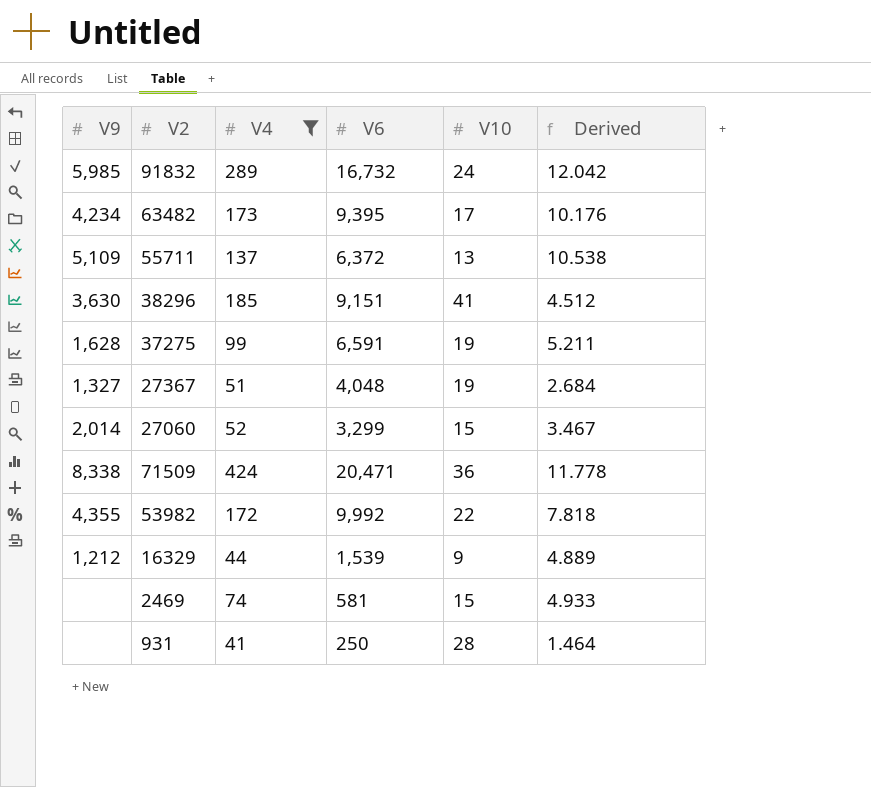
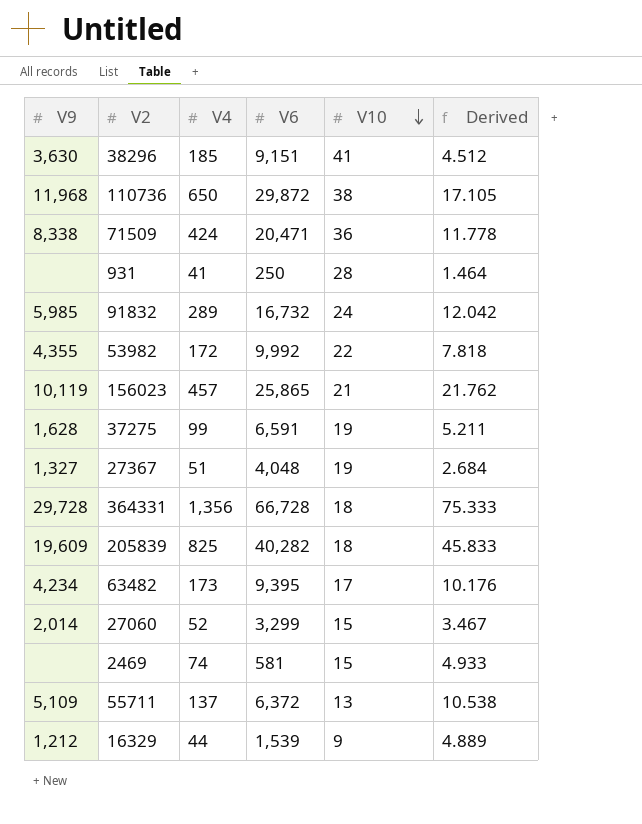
filter: V4 <= 424 -> none
row order: none -> V10 descending

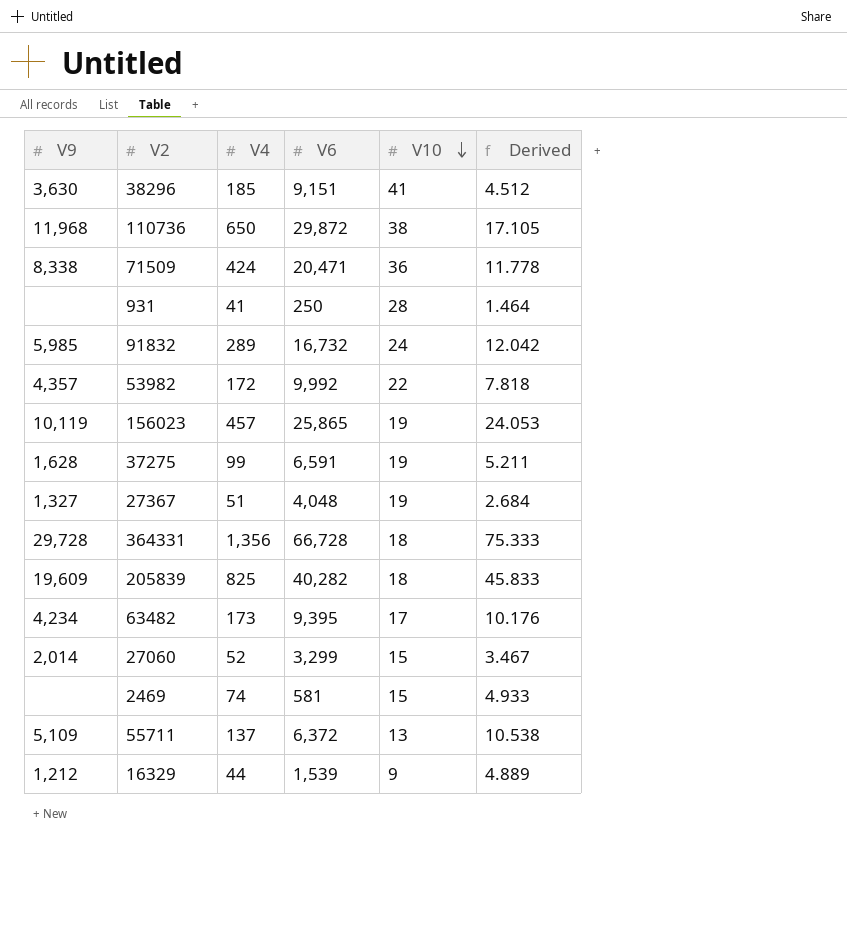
53982 | V9: 4,355 -> 4,357
156023 | V10: 21 -> 19
156023 | Derived: 21.762 -> 24.053

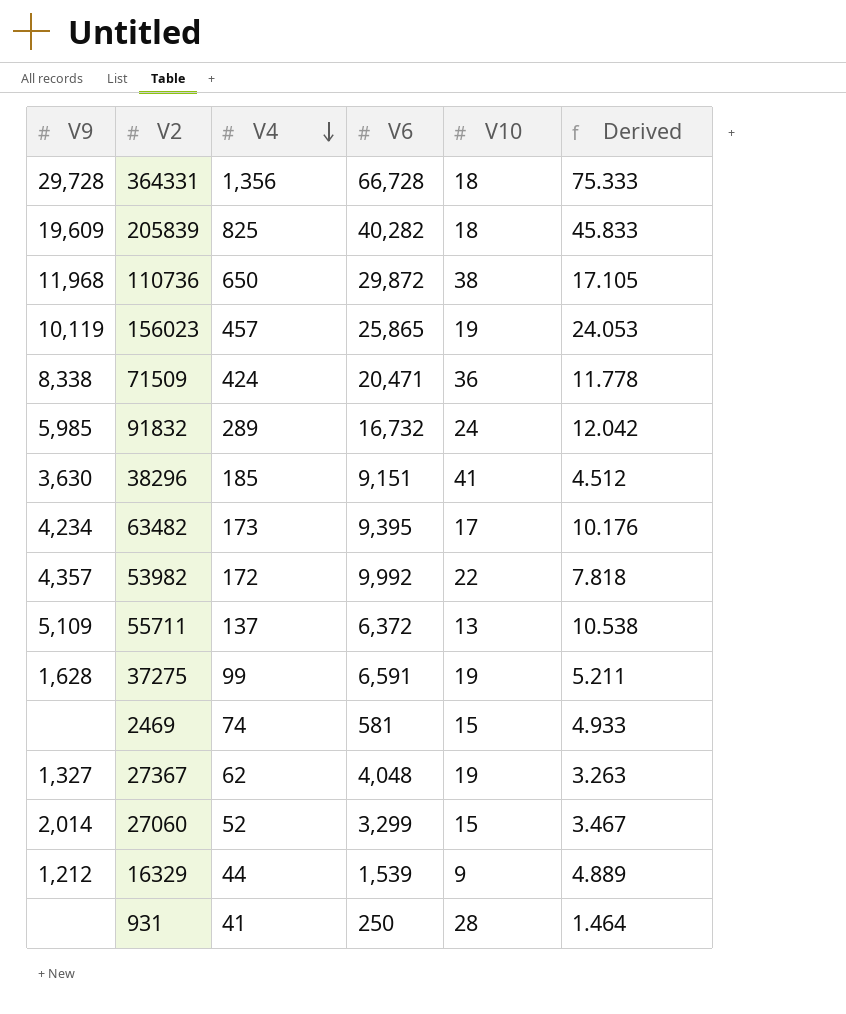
row order: V10 descending -> V4 descending
27367 | V4: 51 -> 62
27367 | Derived: 2.684 -> 3.263

